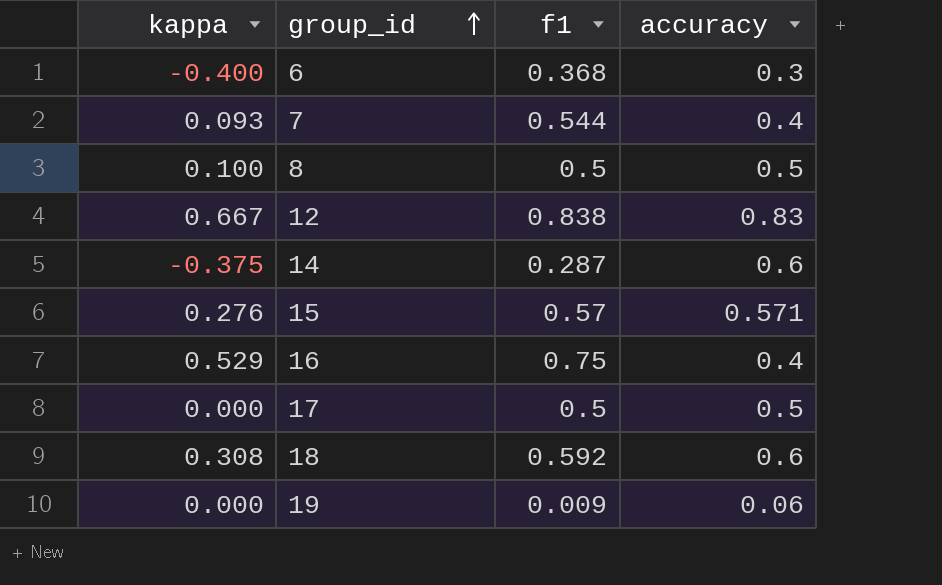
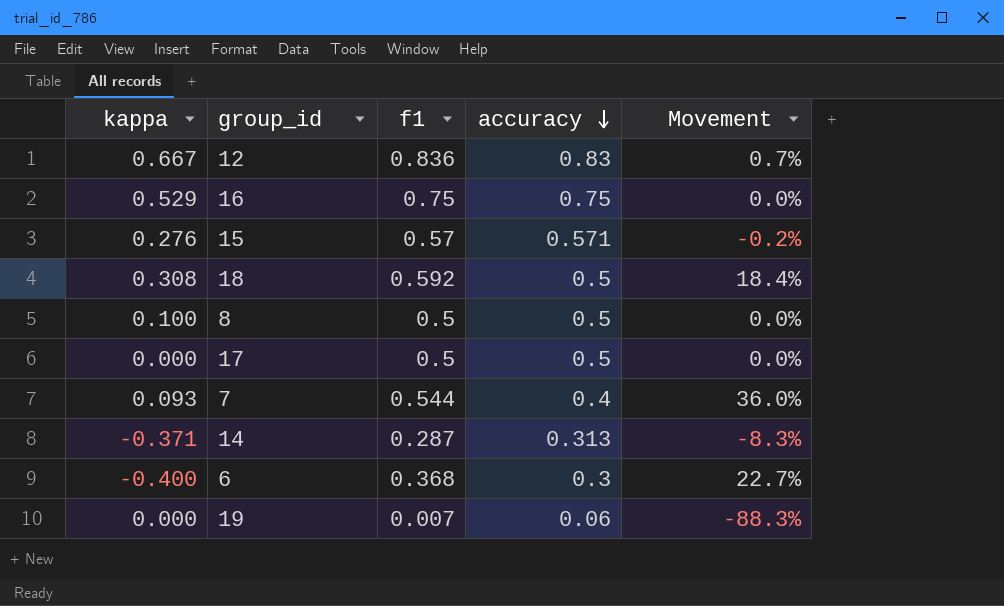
row order: group_id ascending -> accuracy descending
column Movement | formula: none -> ([f1] - [accuracy]) / [accuracy]
12 | f1: 0.838 -> 0.836
16 | accuracy: 0.4 -> 0.75
18 | accuracy: 0.6 -> 0.5
14 | kappa: -0.375 -> -0.371
14 | accuracy: 0.6 -> 0.313
19 | f1: 0.009 -> 0.007

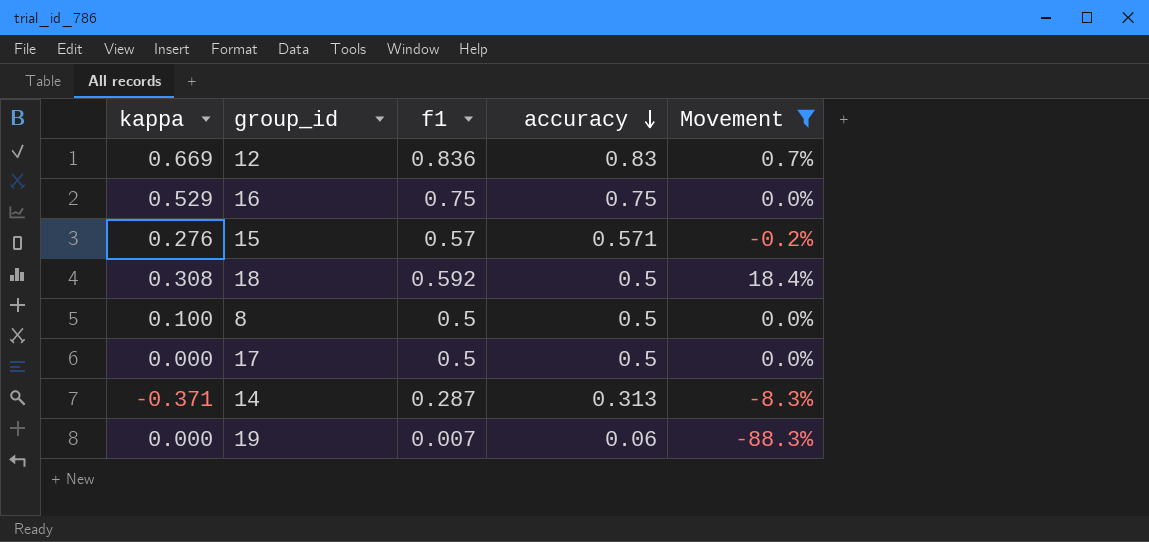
filter: none -> Movement <= 18.4%
12 | kappa: 0.667 -> 0.669

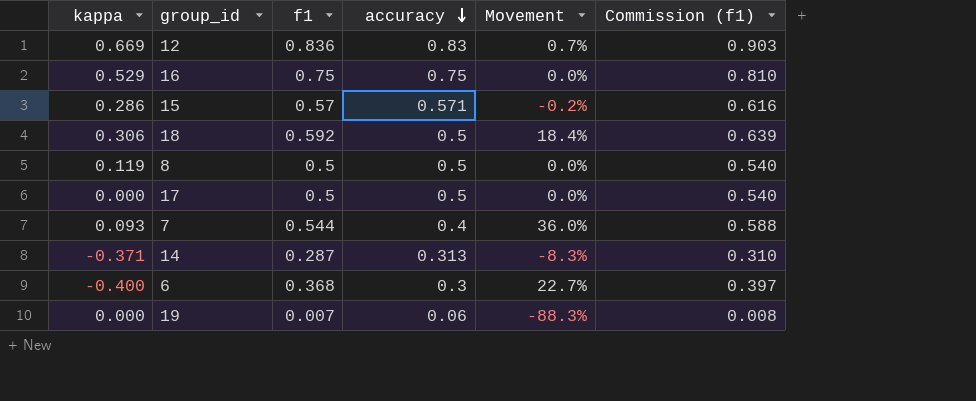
filter: Movement <= 18.4% -> none
column Commission (f1) | formula: none -> [f1] * 1.08
15 | kappa: 0.276 -> 0.286
18 | kappa: 0.308 -> 0.306
8 | kappa: 0.100 -> 0.119

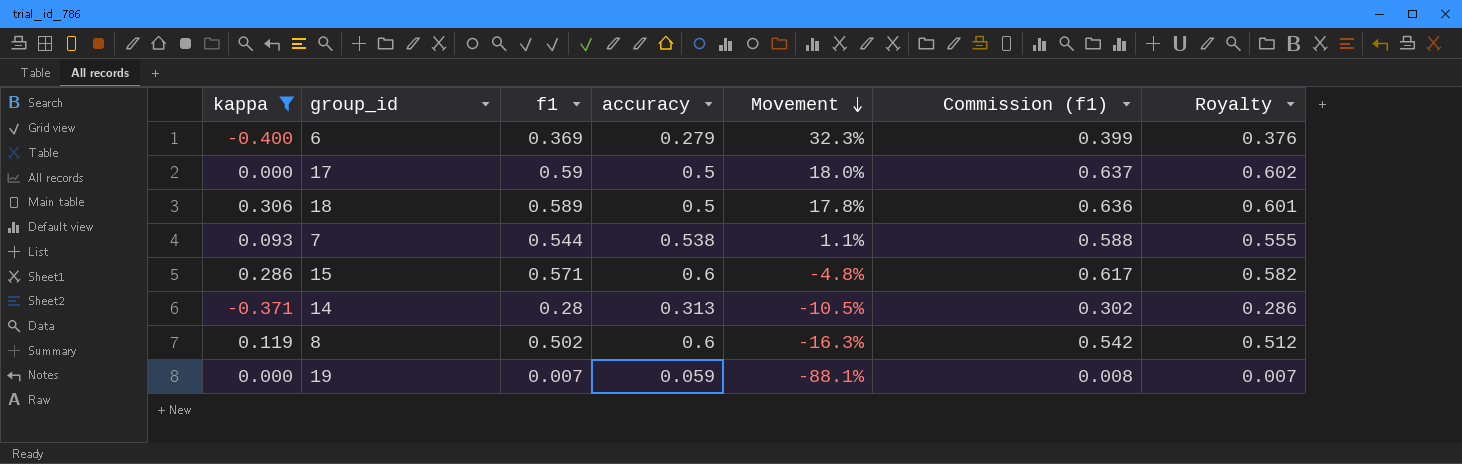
filter: none -> kappa <= 0.306
row order: accuracy descending -> Movement descending
column Royalty | formula: none -> [f1] * 1.02
6 | f1: 0.368 -> 0.369
6 | accuracy: 0.3 -> 0.279
6 | Movement: 22.7% -> 32.3%
6 | Commission (f1): 0.397 -> 0.399
17 | f1: 0.5 -> 0.59
17 | Movement: 0.0% -> 18.0%
17 | Commission (f1): 0.540 -> 0.637
18 | f1: 0.592 -> 0.589
18 | Movement: 18.4% -> 17.8%
18 | Commission (f1): 0.639 -> 0.636
7 | accuracy: 0.4 -> 0.538
7 | Movement: 36.0% -> 1.1%
15 | f1: 0.57 -> 0.571
15 | accuracy: 0.571 -> 0.6
15 | Movement: -0.2% -> -4.8%
15 | Commission (f1): 0.616 -> 0.617
14 | f1: 0.287 -> 0.28
14 | Movement: -8.3% -> -10.5%
14 | Commission (f1): 0.310 -> 0.302
8 | f1: 0.5 -> 0.502
8 | accuracy: 0.5 -> 0.6
8 | Movement: 0.0% -> -16.3%
8 | Commission (f1): 0.540 -> 0.542
19 | accuracy: 0.06 -> 0.059
19 | Movement: -88.3% -> -88.1%

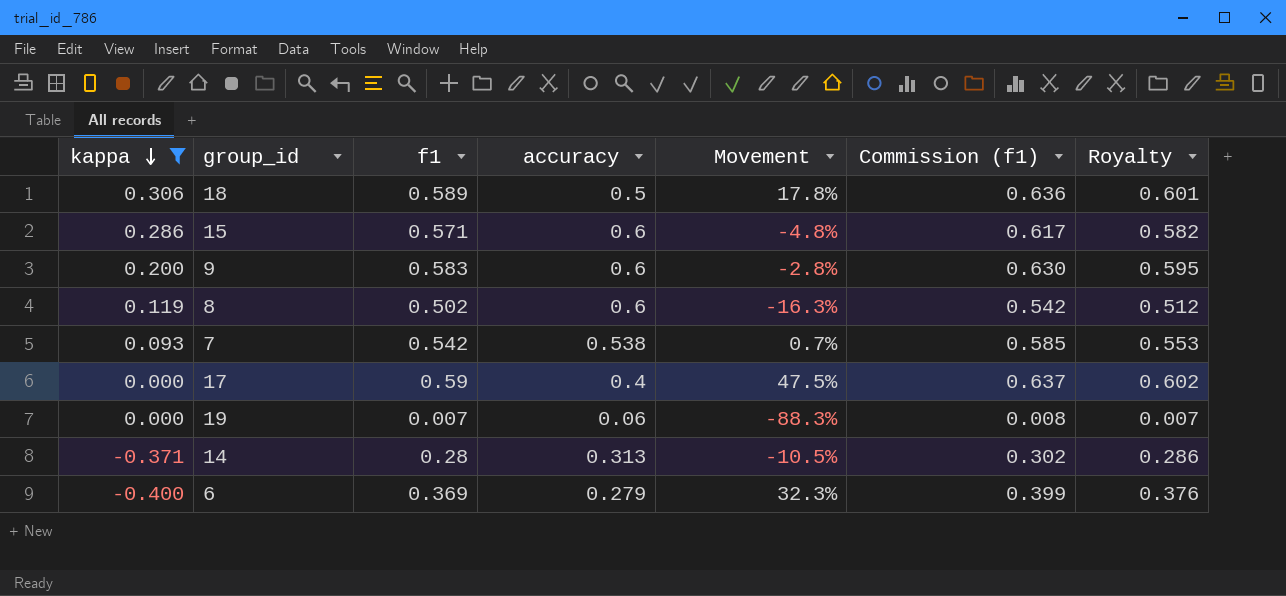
row order: Movement descending -> kappa descending
row 9: none -> 0.200 | 0.583 | 0.6 | -2.8% | 0.630 | 0.595
7 | f1: 0.544 -> 0.542
7 | Movement: 1.1% -> 0.7%
7 | Commission (f1): 0.588 -> 0.585
7 | Royalty: 0.555 -> 0.553
17 | accuracy: 0.5 -> 0.4
17 | Movement: 18.0% -> 47.5%
19 | accuracy: 0.059 -> 0.06
19 | Movement: -88.1% -> -88.3%

